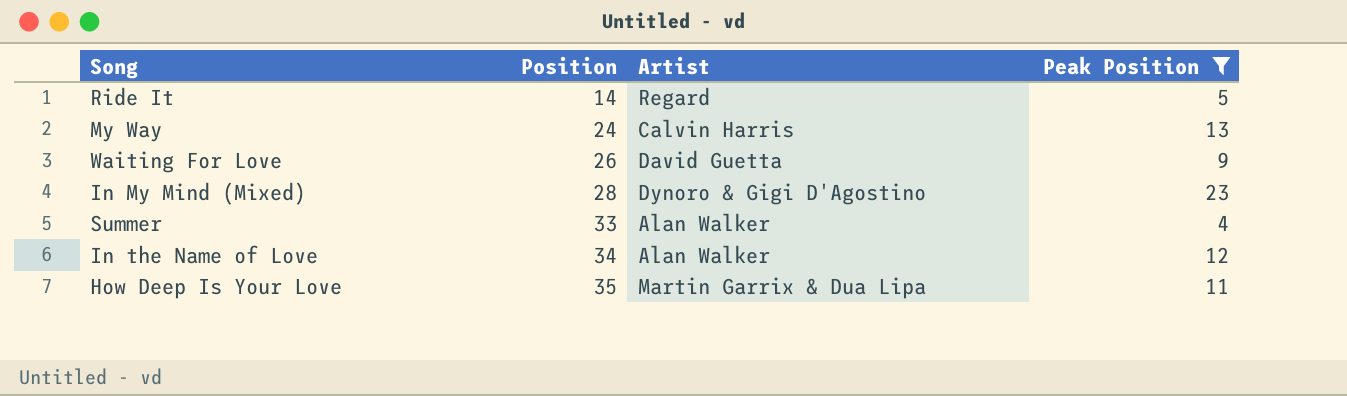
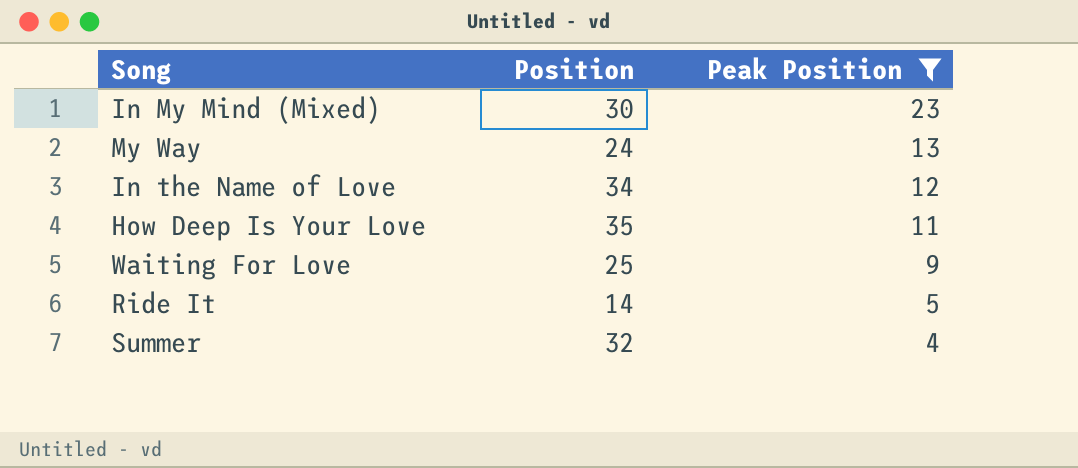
row order: Position ascending -> Peak Position descending
column Artist | position: 3 -> none
In My Mind (Mixed) | Position: 28 -> 30
Waiting For Love | Position: 26 -> 25
Summer | Position: 33 -> 32

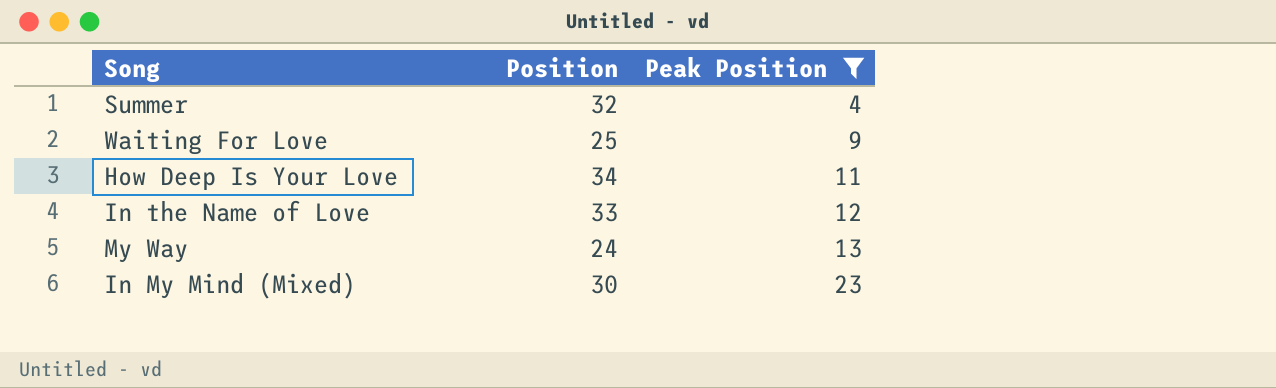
row order: Peak Position descending -> Peak Position ascending
row Ride It: 14 | 5 -> none
How Deep Is Your Love | Position: 35 -> 34
In the Name of Love | Position: 34 -> 33

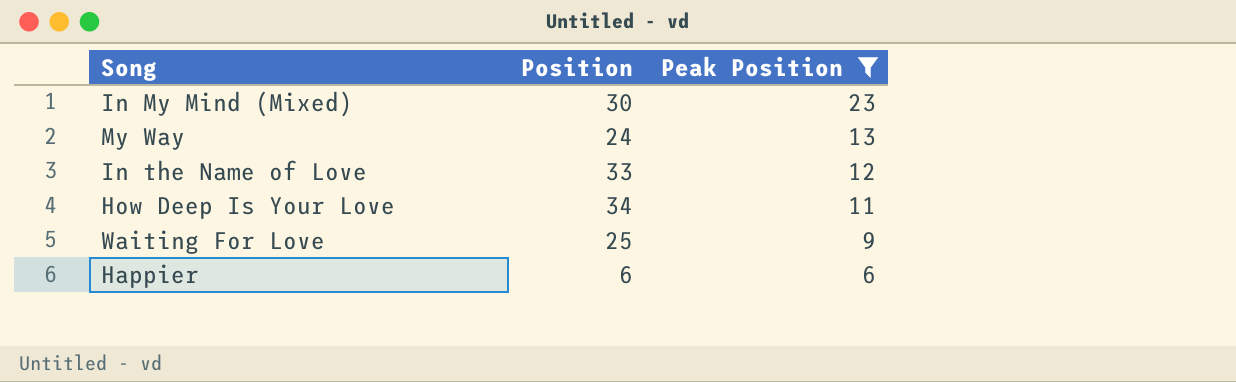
row order: Peak Position ascending -> Peak Position descending
row Summer: 32 | 4 -> none
row Happier: none -> 6 | 6

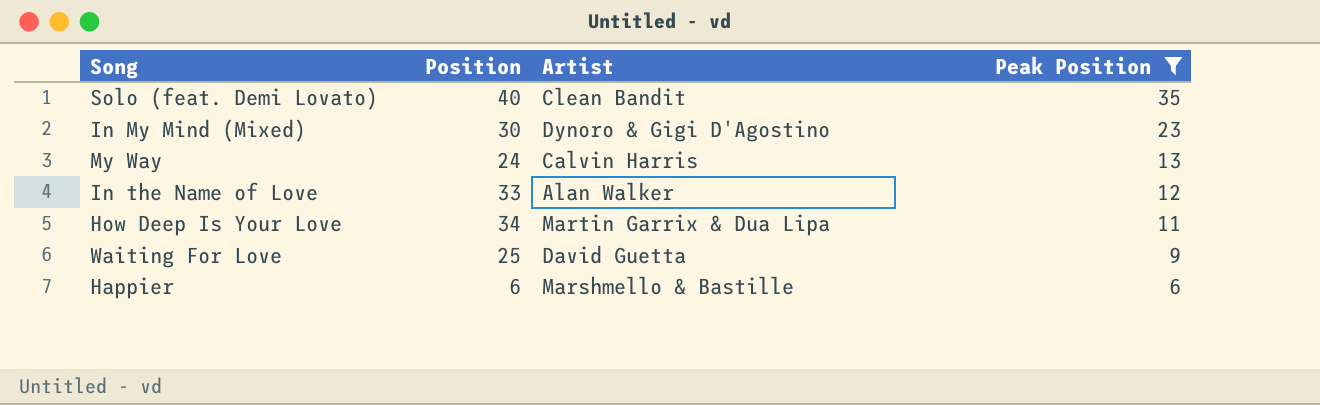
column Artist | position: none -> 3
row Solo (feat. Demi Lovato): none -> 40 | Clean Bandit | 35

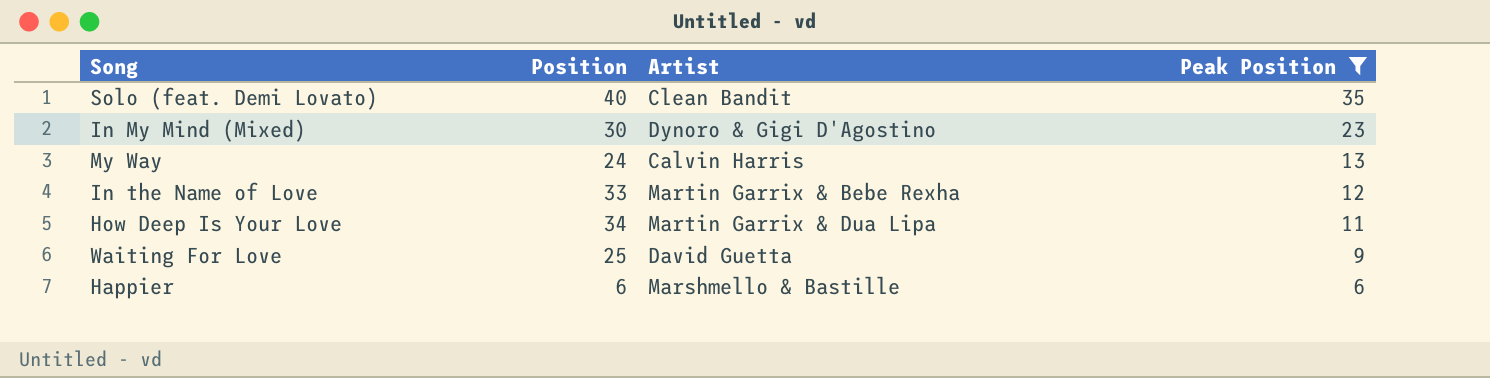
In the Name of Love | Artist: Alan Walker -> Martin Garrix & Bebe Rexha

